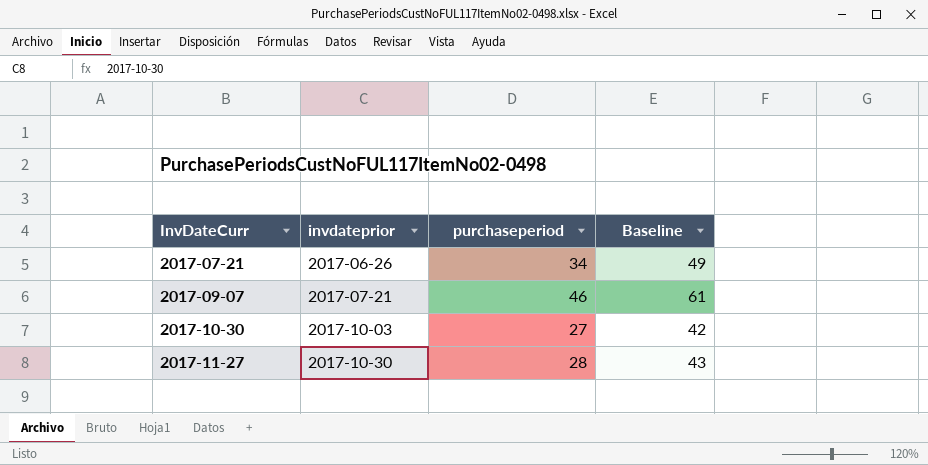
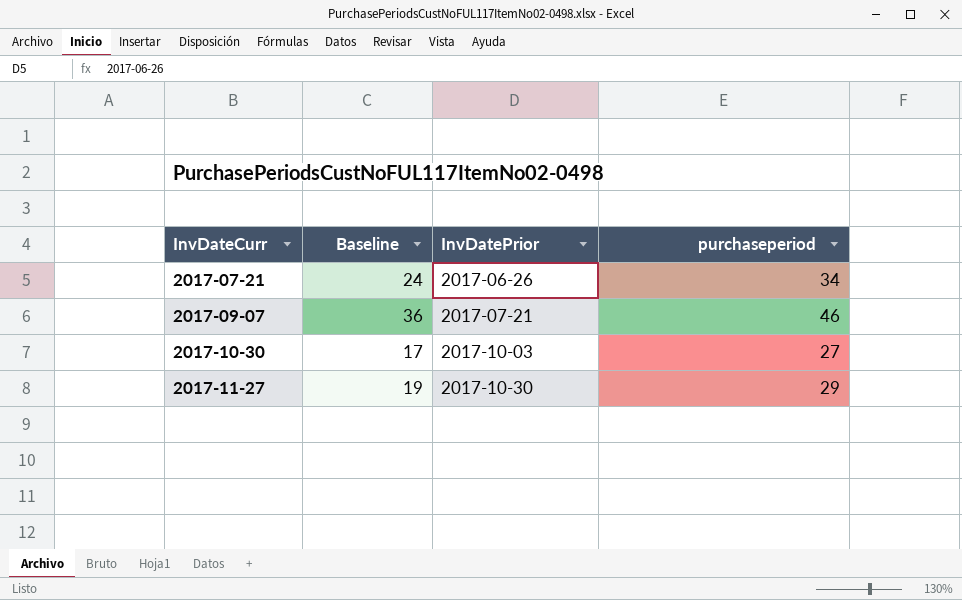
column Baseline | formula: [purchaseperiod] + 15 -> [purchaseperiod] - 10
column Baseline | position: 4 -> 2
column name: invdateprior -> InvDatePrior
2017-11-27 | purchaseperiod: 28 -> 29

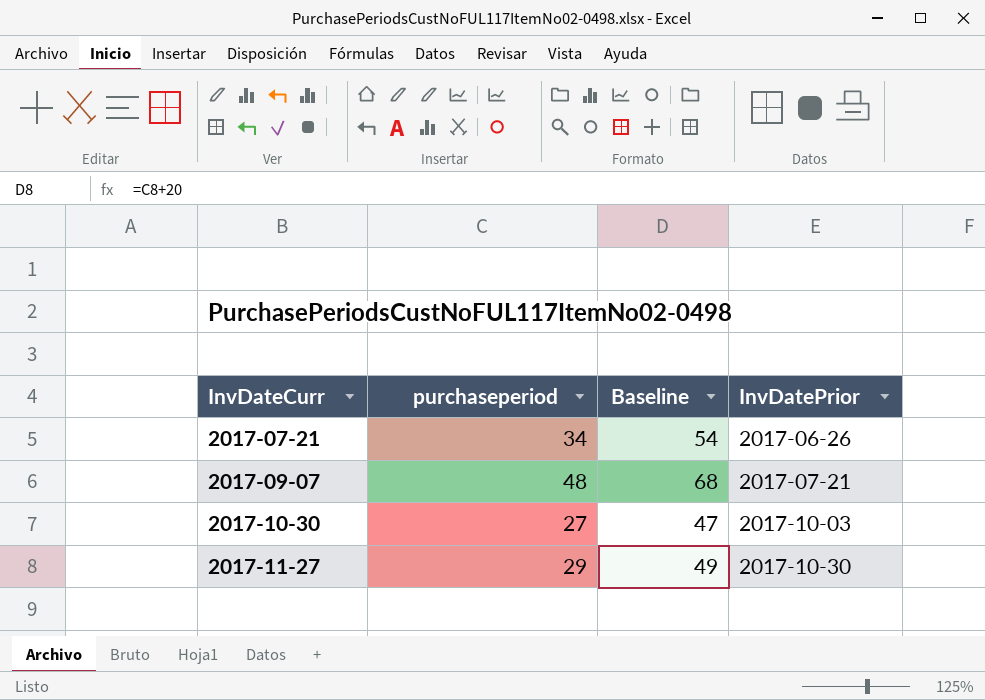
column purchaseperiod | position: 4 -> 2
column Baseline | formula: [purchaseperiod] - 10 -> [purchaseperiod] + 20
2017-09-07 | purchaseperiod: 46 -> 48

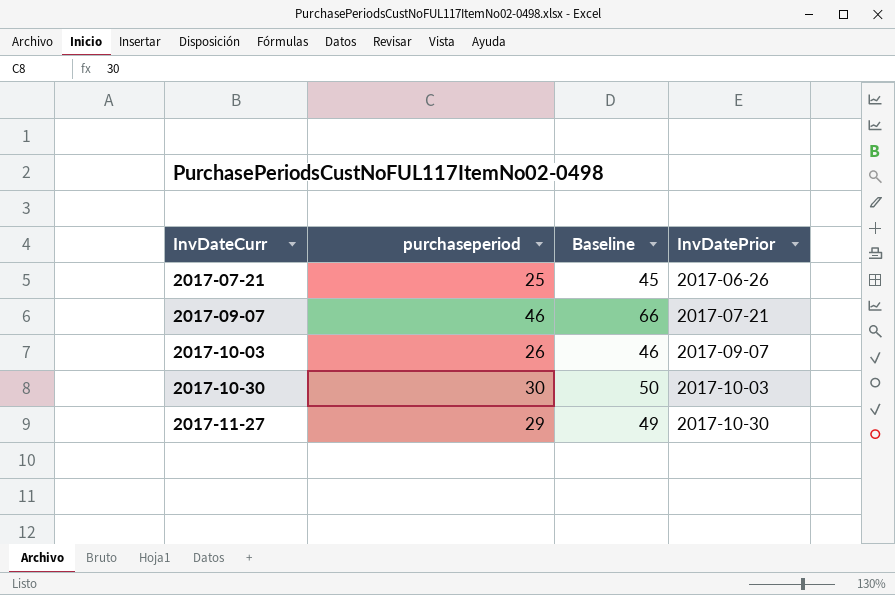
2017-07-21 | purchaseperiod: 34 -> 25
2017-07-21 | Baseline: 54 -> 45
2017-09-07 | purchaseperiod: 48 -> 46
2017-09-07 | Baseline: 68 -> 66
row 2017-10-03: none -> 26 | 46 | 2017-09-07
2017-10-30 | purchaseperiod: 27 -> 30
2017-10-30 | Baseline: 47 -> 50

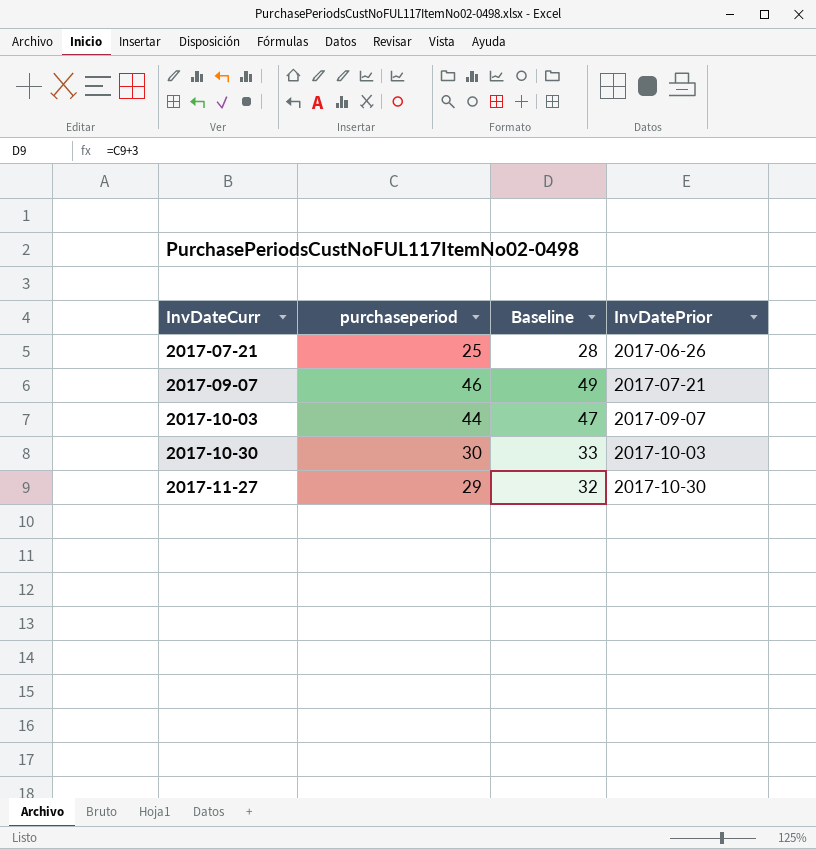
column Baseline | formula: [purchaseperiod] + 20 -> [purchaseperiod] + 3
2017-10-03 | purchaseperiod: 26 -> 44

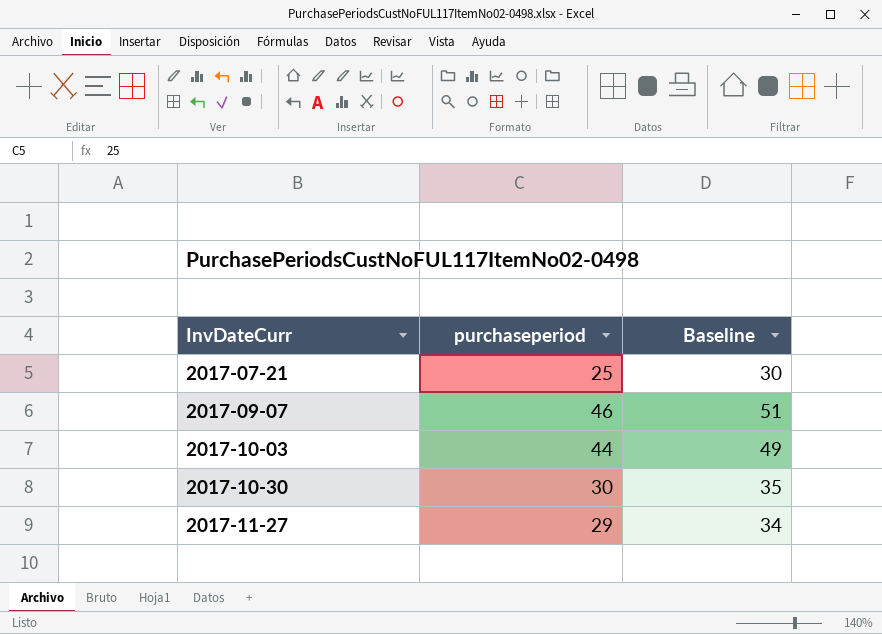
column InvDatePrior | position: 4 -> none
column Baseline | formula: [purchaseperiod] + 3 -> [purchaseperiod] + 5

